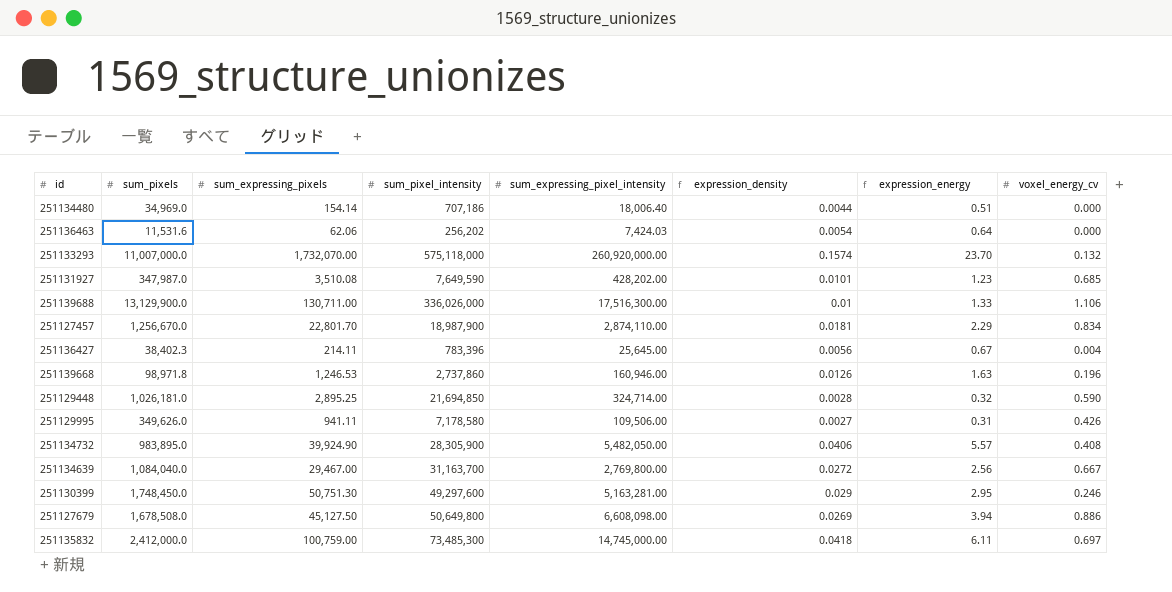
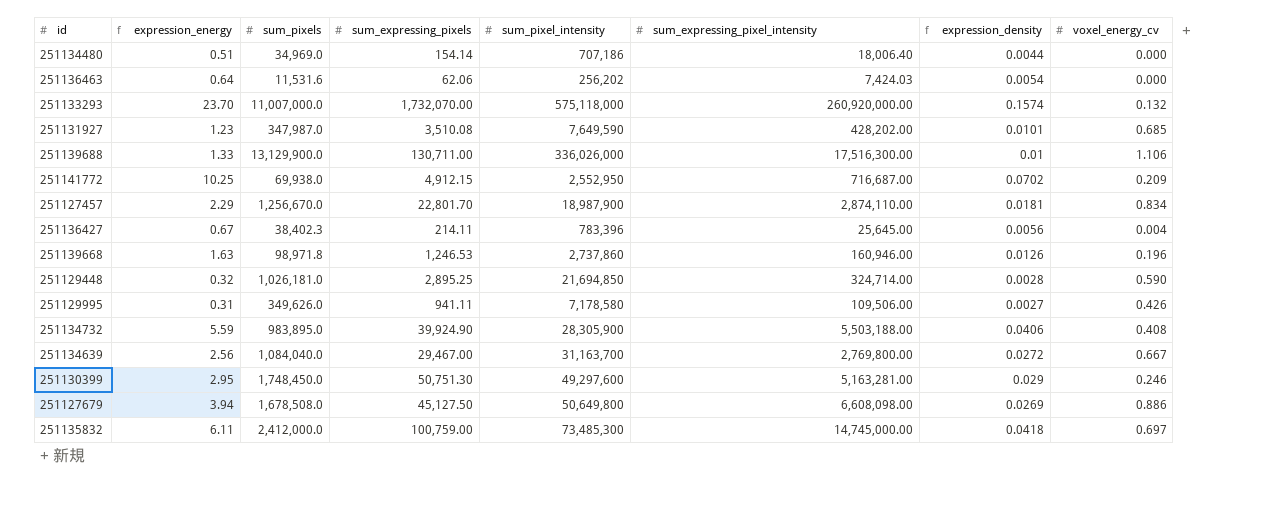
column expression_energy | position: 7 -> 2
row 251141772: none -> 10.25 | 69,938.0 | 4,912.15 | 2,552,950 | 716,687.00 | 0.0702 | 0.209
251134732 | expression_energy: 5.57 -> 5.59
251134732 | sum_expressing_pixel_intensity: 5,482,050.00 -> 5,503,188.00

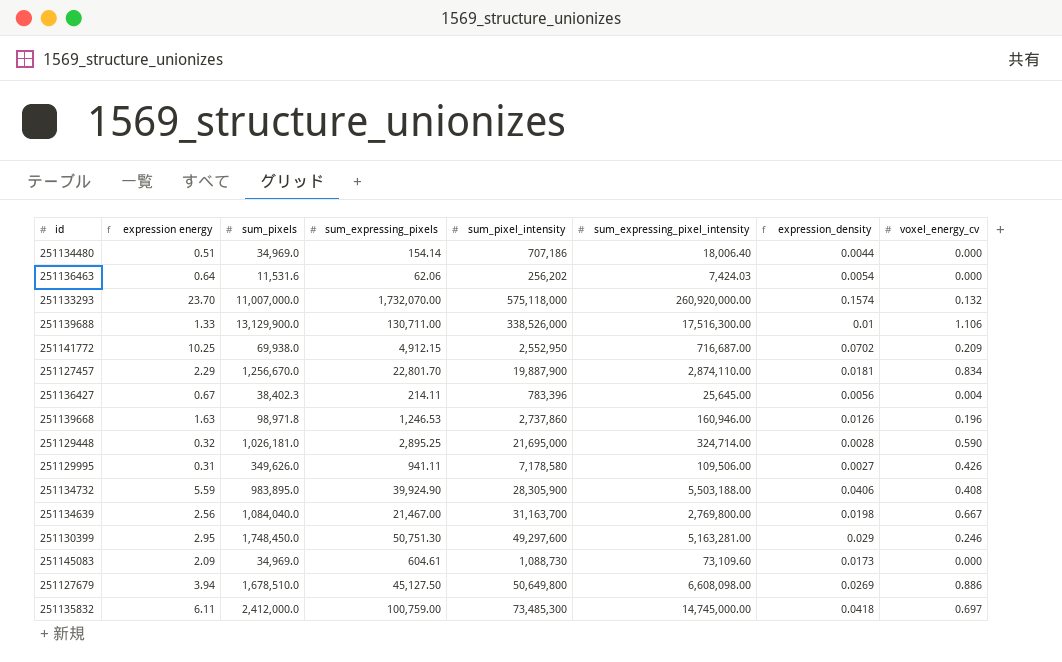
column name: expression_energy -> expression energy
row 251131927: 1.23 | 347,987.0 | 3,510.08 | 7,649,590 | 428,202.00 | 0.0101 | 0.685 -> none
251139688 | sum_pixel_intensity: 336,026,000 -> 338,526,000
251127457 | sum_pixel_intensity: 18,987,900 -> 19,887,900
251129448 | sum_pixel_intensity: 21,694,850 -> 21,695,000
251134639 | sum_expressing_pixels: 29,467.00 -> 21,467.00
251134639 | expression_density: 0.0272 -> 0.0198
row 251145083: none -> 2.09 | 34,969.0 | 604.61 | 1,088,730 | 73,109.60 | 0.0173 | 0.000
251127679 | sum_pixels: 1,678,508.0 -> 1,678,510.0

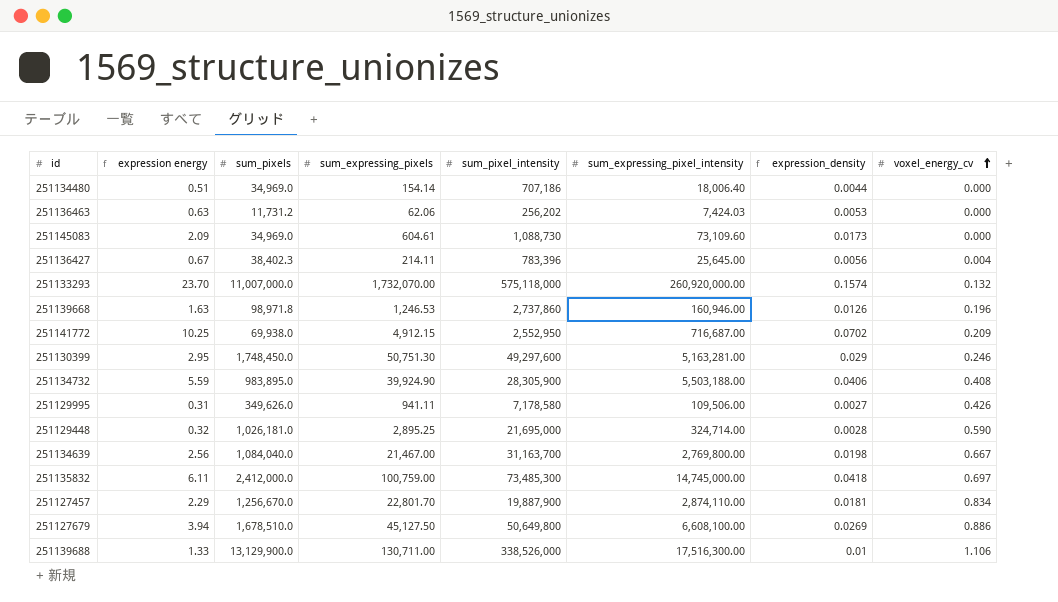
row order: none -> voxel_energy_cv ascending
251136463 | expression energy: 0.64 -> 0.63
251136463 | sum_pixels: 11,531.6 -> 11,731.2
251136463 | expression_density: 0.0054 -> 0.0053
251127679 | sum_expressing_pixel_intensity: 6,608,098.00 -> 6,608,100.00

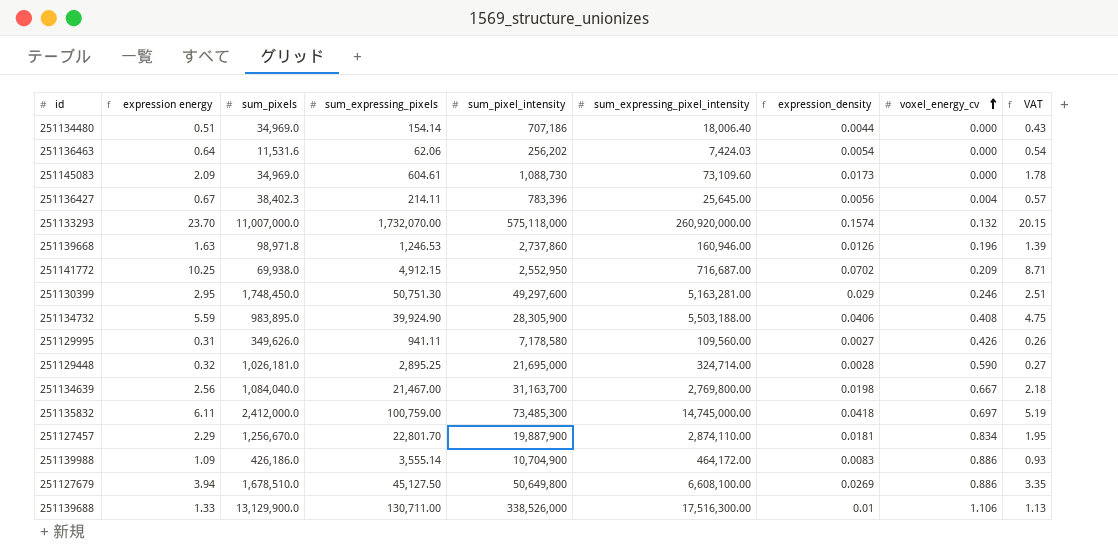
column VAT | formula: none -> [expression energy] * 0.85
251136463 | expression energy: 0.63 -> 0.64
251136463 | sum_pixels: 11,731.2 -> 11,531.6
251136463 | expression_density: 0.0053 -> 0.0054
251129995 | sum_expressing_pixel_intensity: 109,506.00 -> 109,560.00
row 251139988: none -> 1.09 | 426,186.0 | 3,555.14 | 10,704,900 | 464,172.00 | 0.0083 | 0.886 | 0.93

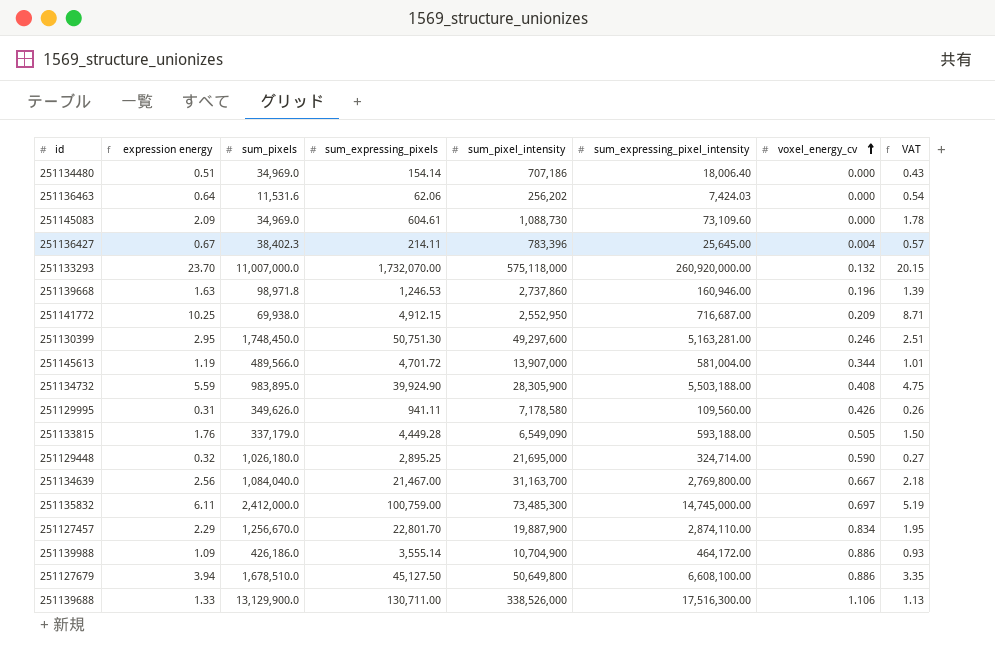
column expression_density | formula: [sum_expressing_pixels] / [sum_pixels] -> none
row 251145613: none -> 1.19 | 489,566.0 | 4,701.72 | 13,907,000 | 581,004.00 | 0.344 | 1.01
row 251133815: none -> 1.76 | 337,179.0 | 4,449.28 | 6,549,090 | 593,188.00 | 0.505 | 1.50
251129448 | sum_pixels: 1,026,181.0 -> 1,026,180.0

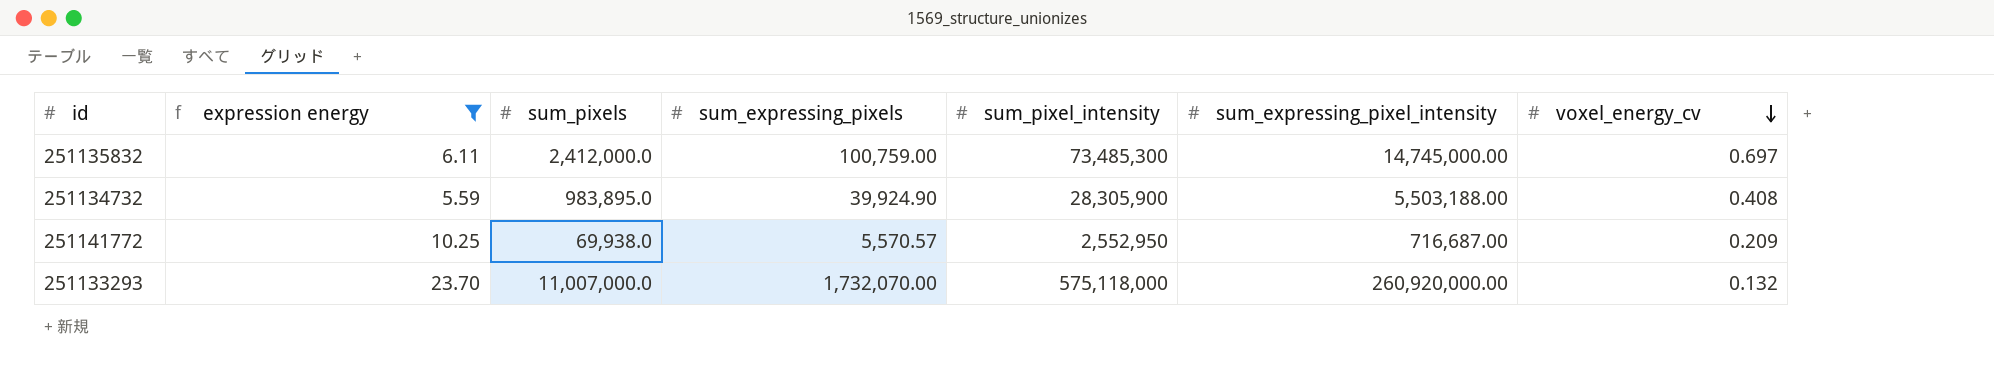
filter: none -> expression energy >= 5.59
row order: voxel_energy_cv ascending -> voxel_energy_cv descending
column VAT | formula: [expression energy] * 0.85 -> none
251141772 | sum_expressing_pixels: 4,912.15 -> 5,570.57

